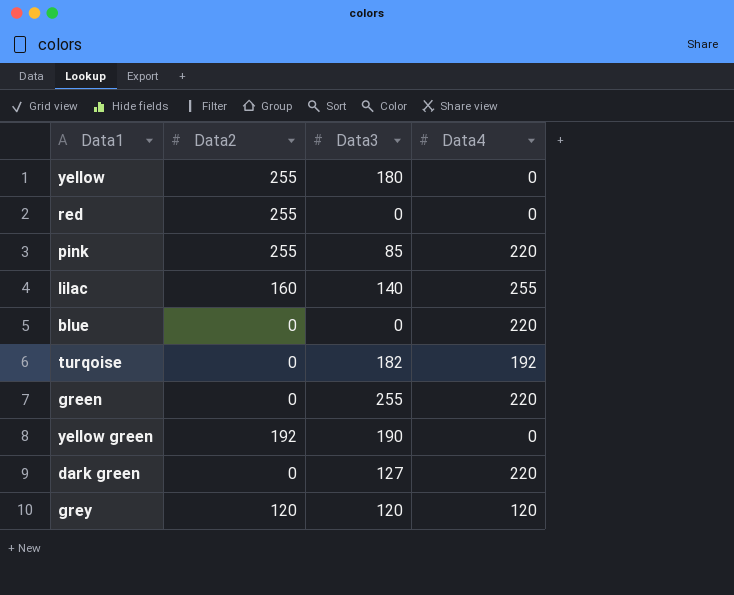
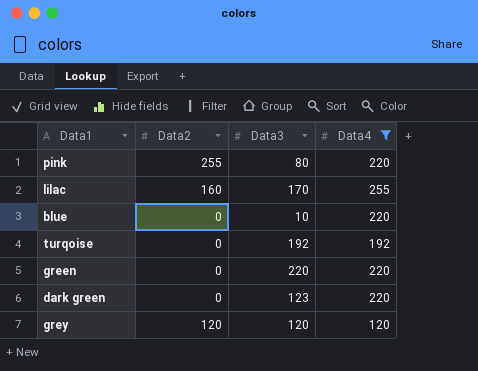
filter: none -> Data4 != 0
pink | Data3: 85 -> 80
lilac | Data3: 140 -> 170
blue | Data3: 0 -> 10
turqoise | Data3: 182 -> 192
green | Data3: 255 -> 220
dark green | Data3: 127 -> 123

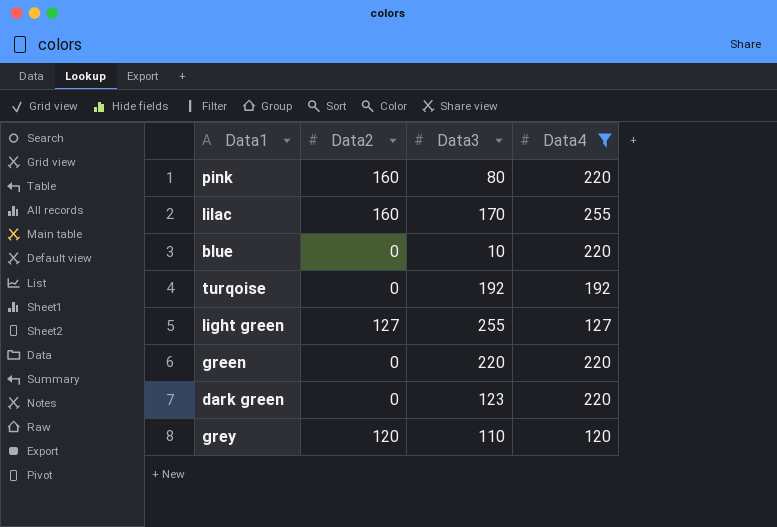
pink | Data2: 255 -> 160
row light green: none -> 127 | 255 | 127
grey | Data3: 120 -> 110

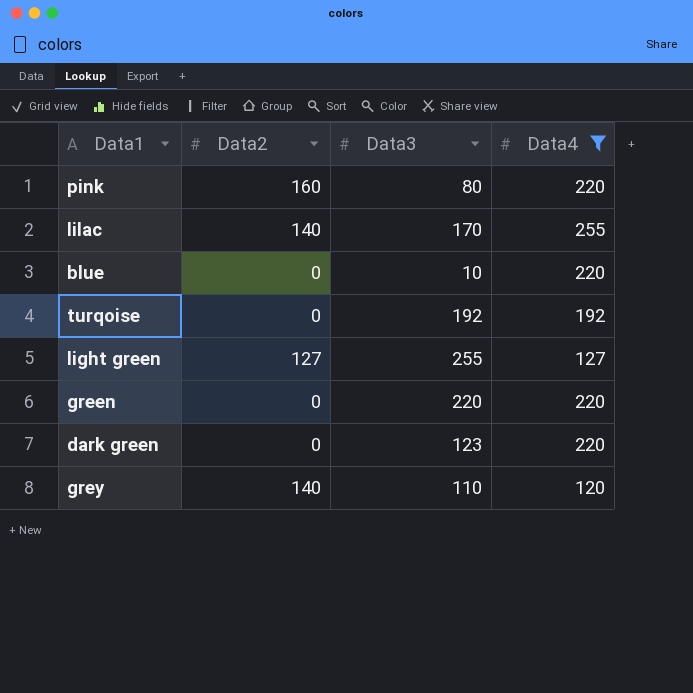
lilac | Data2: 160 -> 140
grey | Data2: 120 -> 140

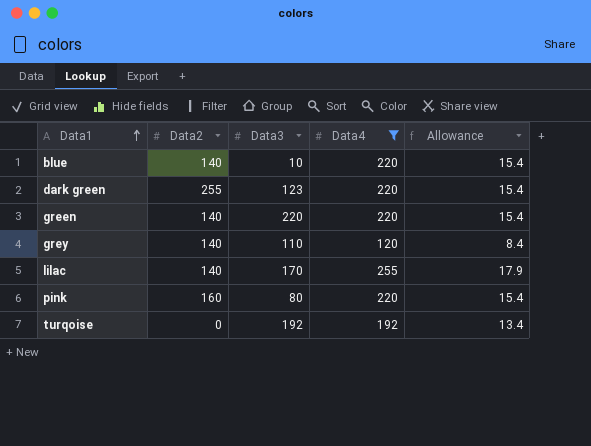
row order: none -> Data1 ascending
column Allowance | formula: none -> [Data4] * 0.07
row light green: 127 | 255 | 127 -> none
blue | Data2: 0 -> 140
dark green | Data2: 0 -> 255
green | Data2: 0 -> 140

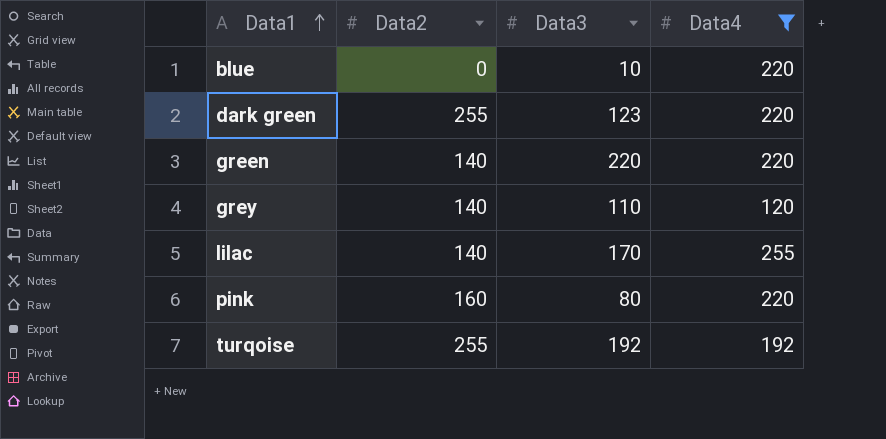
column Allowance | formula: [Data4] * 0.07 -> none
blue | Data2: 140 -> 0
turqoise | Data2: 0 -> 255

